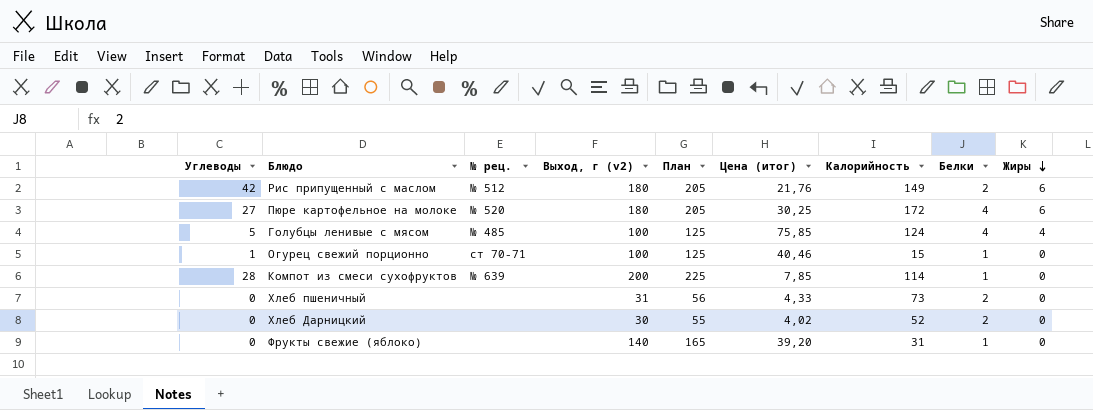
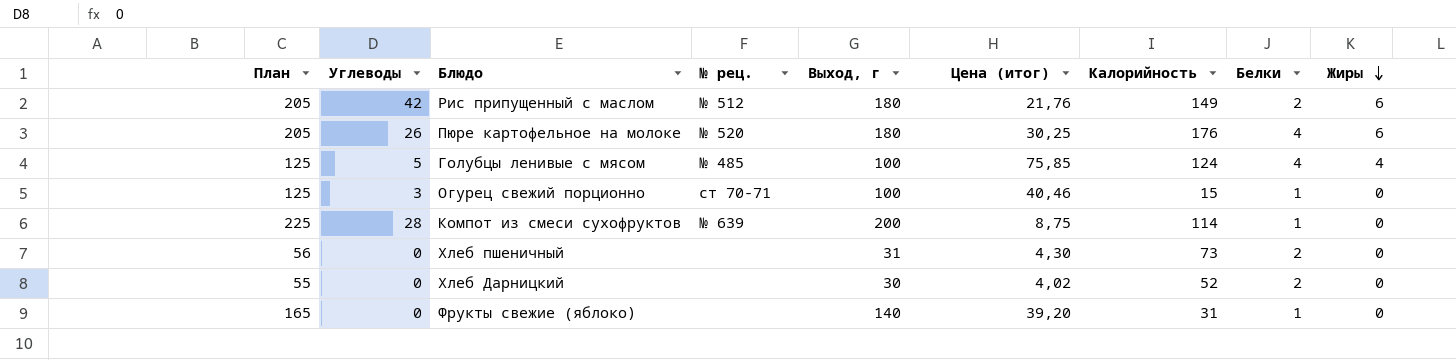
column План | position: 5 -> 1
column name: Выход, г (v2) -> Выход, г
Пюре картофельное на молоке | Углеводы: 27 -> 26
Пюре картофельное на молоке | Калорийность: 172 -> 176
Огурец свежий порционно | Углеводы: 1 -> 3
Компот из смеси сухофруктов | Цена (итог): 7,85 -> 8,75
Хлеб пшеничный | Цена (итог): 4,33 -> 4,30

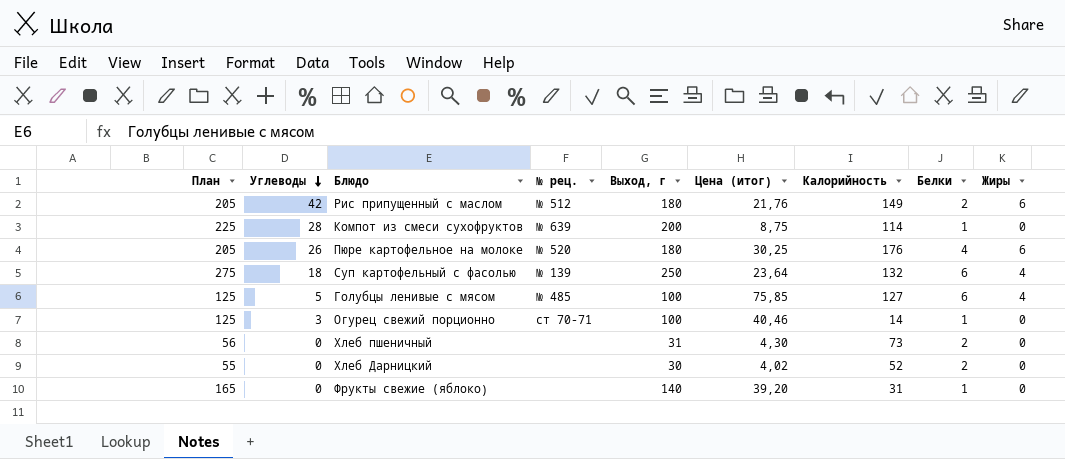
row order: Жиры descending -> Углеводы descending
row Суп картофельный с фасолью: none -> 275 | 18 | № 139 | 250 | 23,64 | 132 | 6 | 4
Голубцы ленивые с мясом | Калорийность: 124 -> 127
Голубцы ленивые с мясом | Белки: 4 -> 6
Огурец свежий порционно | Калорийность: 15 -> 14

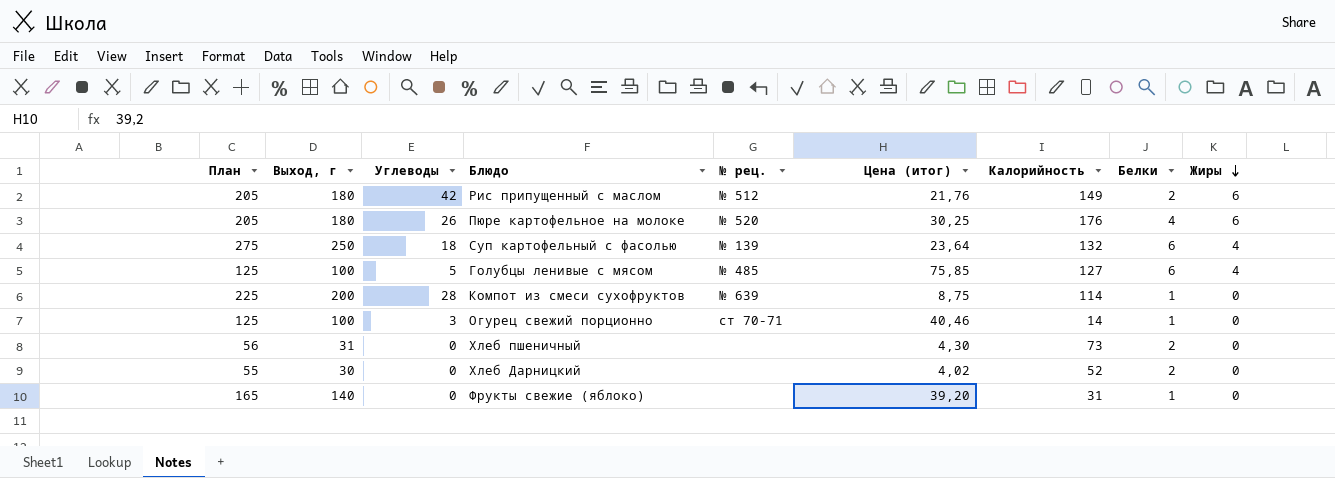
row order: Углеводы descending -> Жиры descending
column Выход, г | position: 5 -> 2

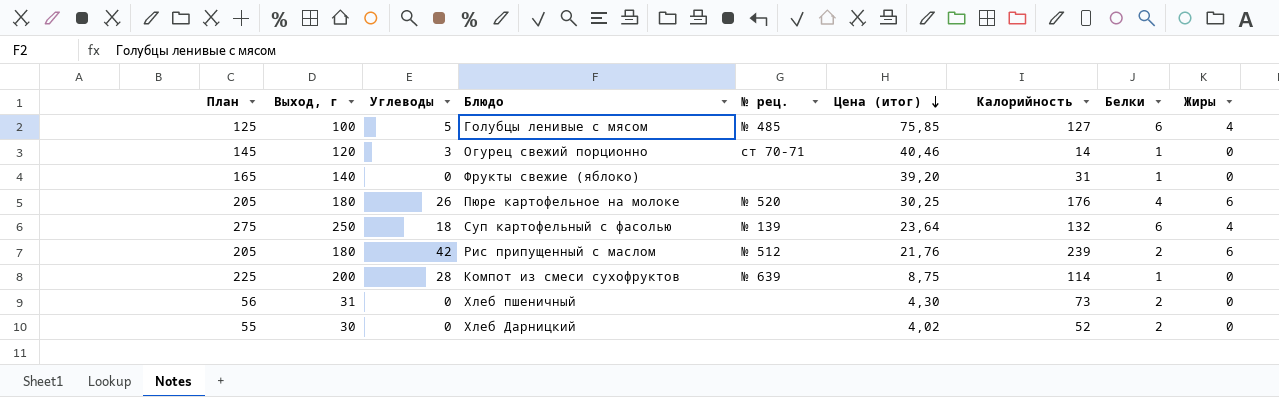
row order: Жиры descending -> Цена (итог) descending
Огурец свежий порционно | План: 125 -> 145
Огурец свежий порционно | Выход, г: 100 -> 120
Рис припущенный с маслом | Калорийность: 149 -> 239

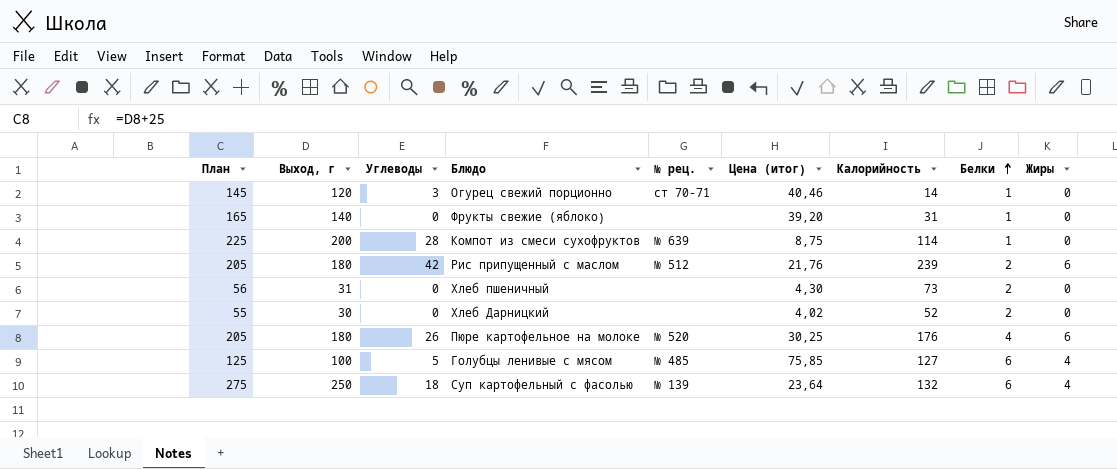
row order: Цена (итог) descending -> Белки ascending

